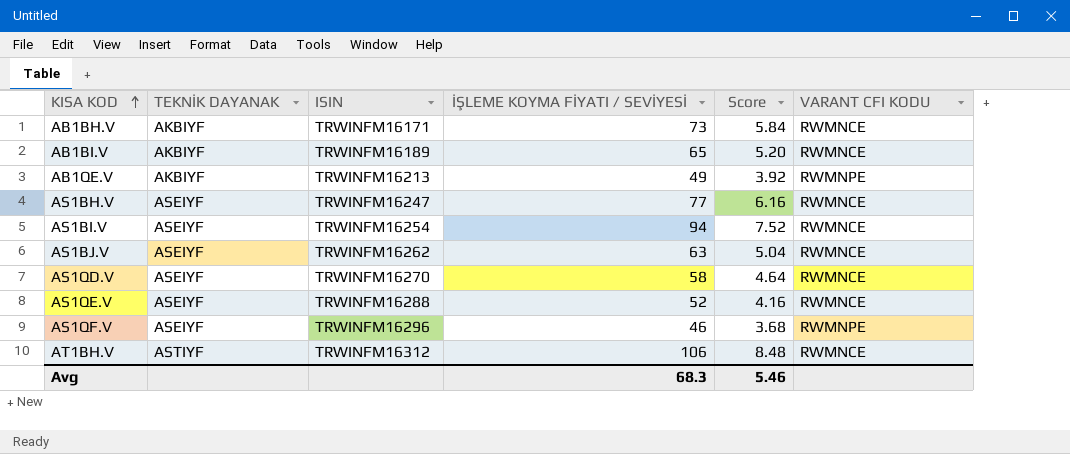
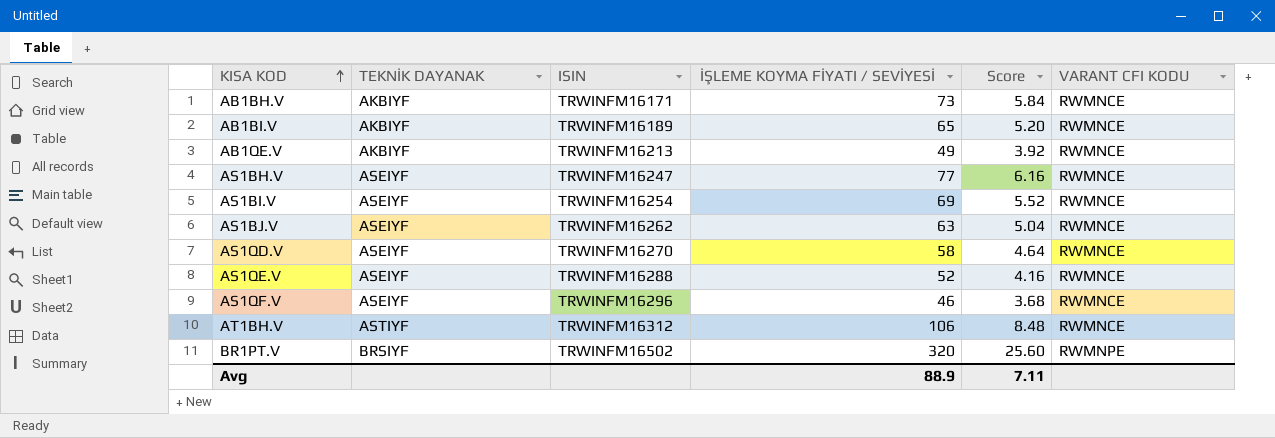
AB1QE.V | VARANT CFI KODU: RWMNPE -> RWMNCE
AS1BI.V | İŞLEME KOYMA FİYATI / SEVİYESİ: 94 -> 69
AS1BI.V | Score: 7.52 -> 5.52
AS1QF.V | VARANT CFI KODU: RWMNPE -> RWMNCE
row BR1PT.V: none -> BRSIYF | TRWINFM16502 | 320 | 25.60 | RWMNPE
Avg | İŞLEME KOYMA FİYATI / SEVİYESİ: 68.3 -> 88.9
Avg | Score: 5.46 -> 7.11

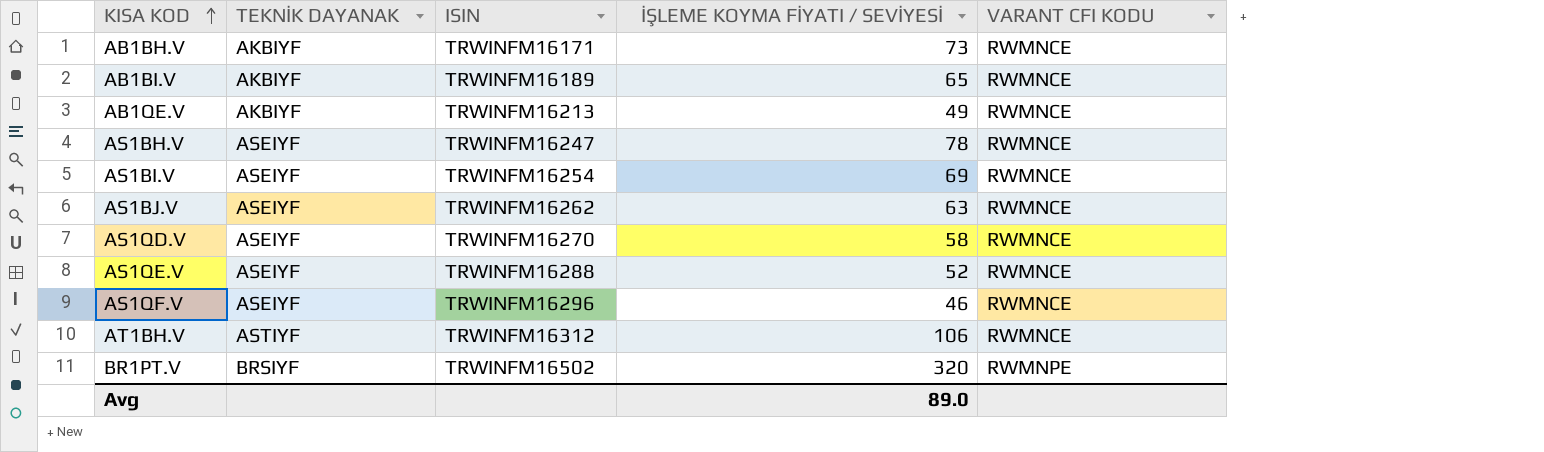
column Score | formula: [İŞLEME KOYMA FİYATI / SEVİYESİ] * 0.08 -> none
AS1BH.V | İŞLEME KOYMA FİYATI / SEVİYESİ: 77 -> 78
Avg | İŞLEME KOYMA FİYATI / SEVİYESİ: 88.9 -> 89.0

